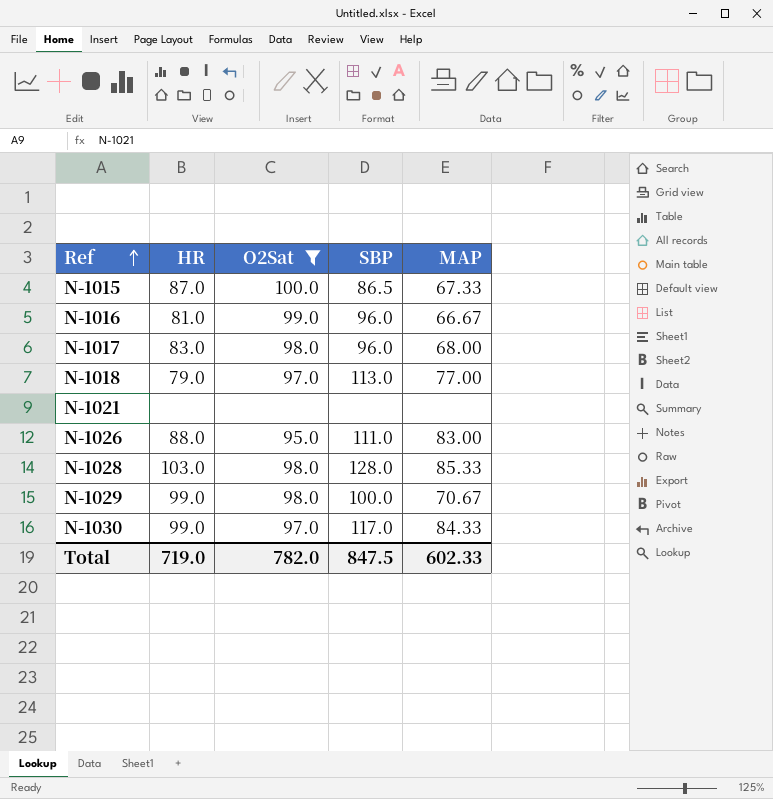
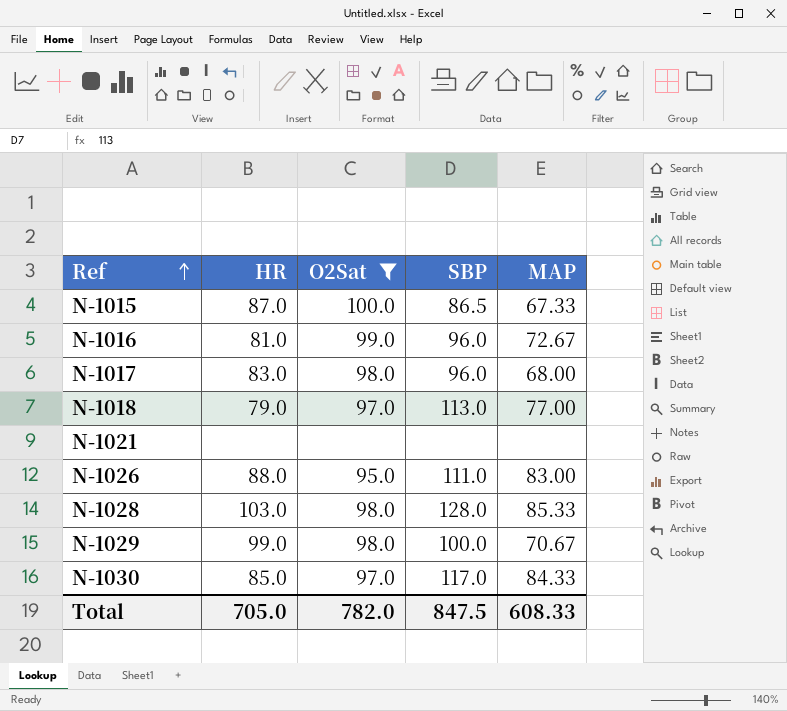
N-1016 | MAP: 66.67 -> 72.67
N-1030 | HR: 99.0 -> 85.0
Total | HR: 719.0 -> 705.0
Total | MAP: 602.33 -> 608.33

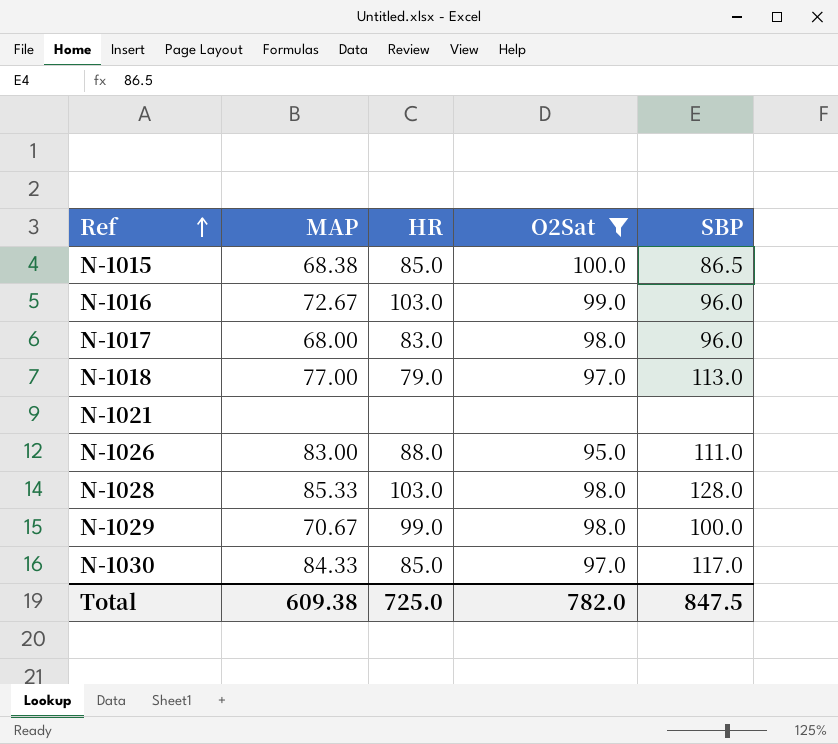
column MAP | position: 5 -> 2
N-1015 | MAP: 67.33 -> 68.38
N-1015 | HR: 87.0 -> 85.0
N-1016 | HR: 81.0 -> 103.0
Total | MAP: 608.33 -> 609.38
Total | HR: 705.0 -> 725.0

